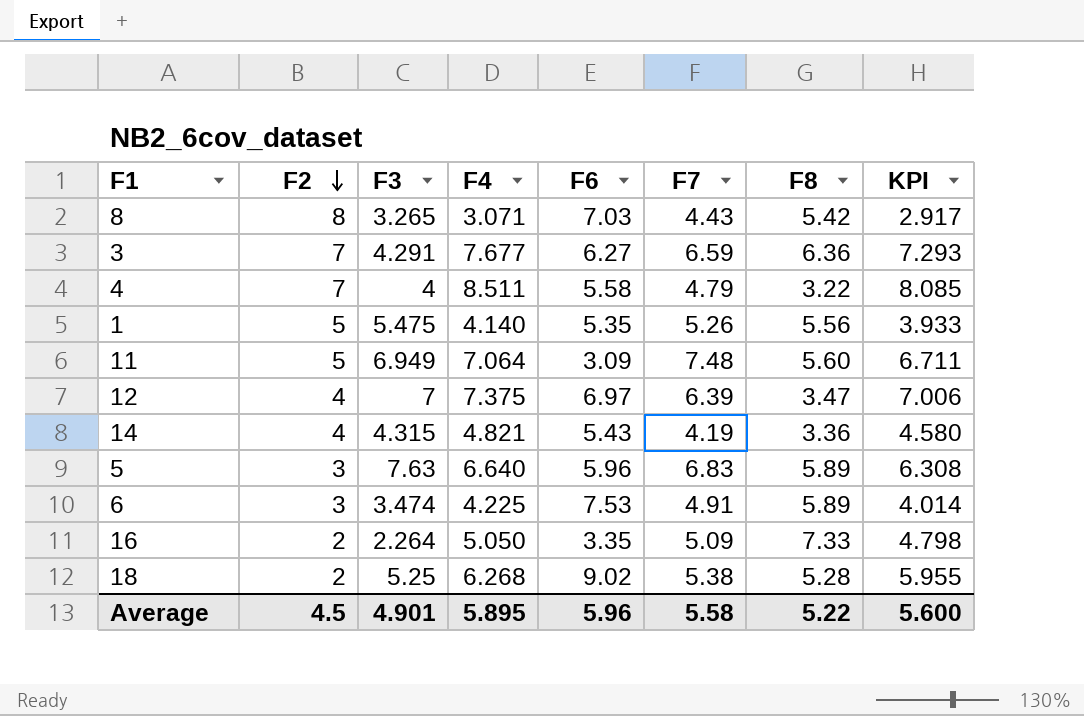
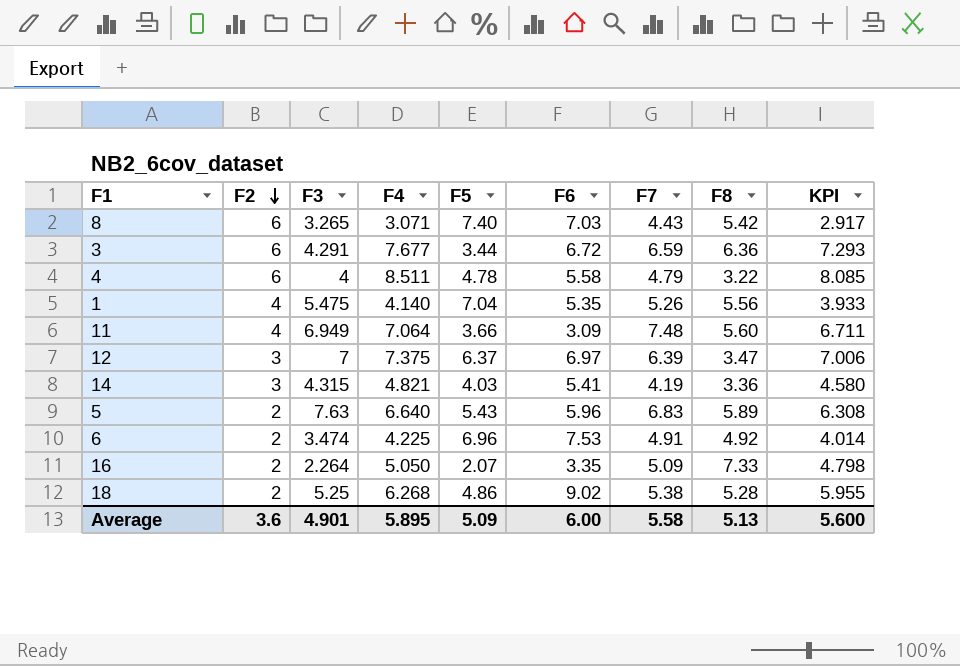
column F5 | position: none -> 5
8 | F2: 8 -> 6
3 | F2: 7 -> 6
3 | F6: 6.27 -> 6.72
4 | F2: 7 -> 6
1 | F2: 5 -> 4
11 | F2: 5 -> 4
12 | F2: 4 -> 3
14 | F2: 4 -> 3
14 | F6: 5.43 -> 5.41
5 | F2: 3 -> 2
6 | F2: 3 -> 2
6 | F8: 5.89 -> 4.92
Average | F2: 4.5 -> 3.6
Average | F6: 5.96 -> 6.00
Average | F8: 5.22 -> 5.13

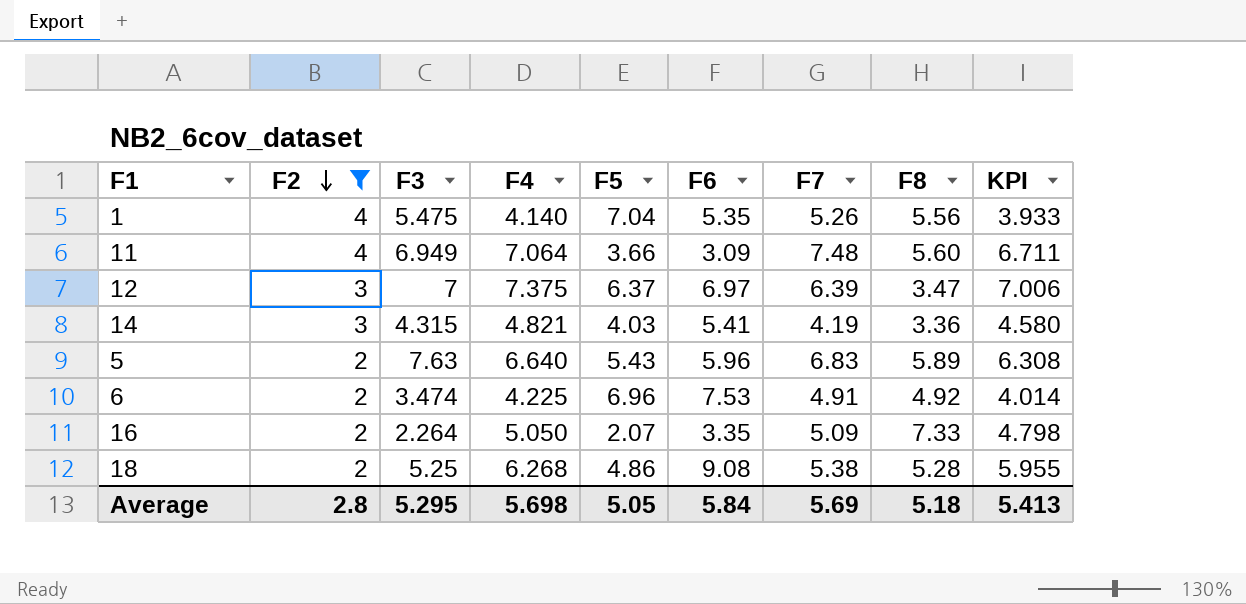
filter: none -> F2 != 6
18 | F6: 9.02 -> 9.08
Average | F2: 3.6 -> 2.8
Average | F3: 4.901 -> 5.295
Average | F4: 5.895 -> 5.698
Average | F5: 5.09 -> 5.05
Average | F6: 6.00 -> 5.84
Average | F7: 5.58 -> 5.69
Average | F8: 5.13 -> 5.18
Average | KPI: 5.600 -> 5.413

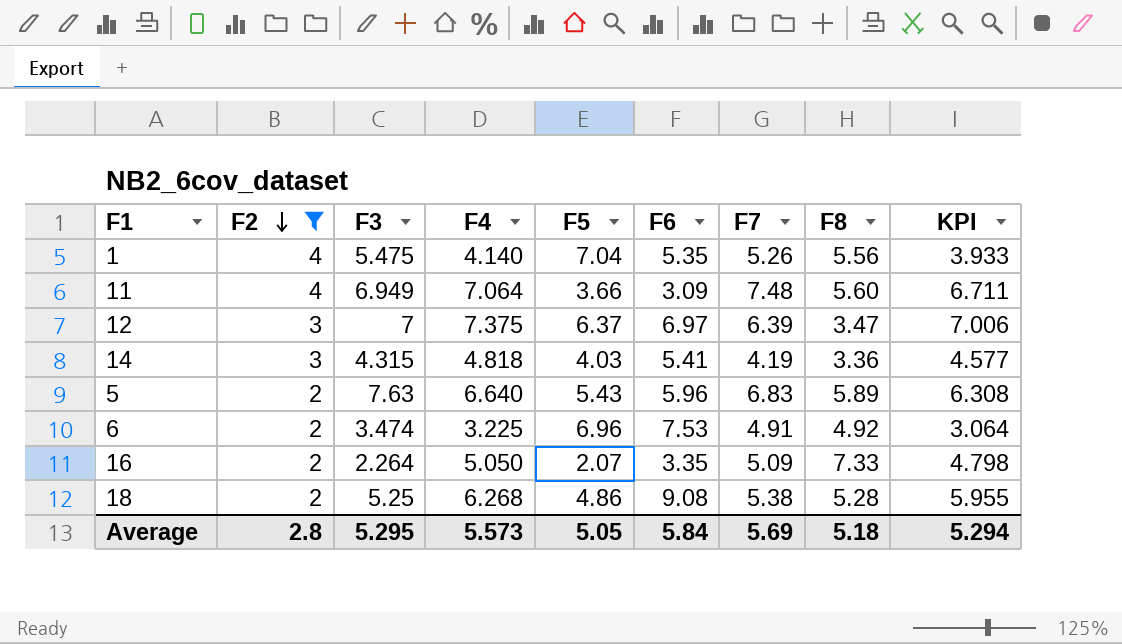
14 | F4: 4.821 -> 4.818
14 | KPI: 4.580 -> 4.577
6 | F4: 4.225 -> 3.225
6 | KPI: 4.014 -> 3.064
Average | F4: 5.698 -> 5.573
Average | KPI: 5.413 -> 5.294

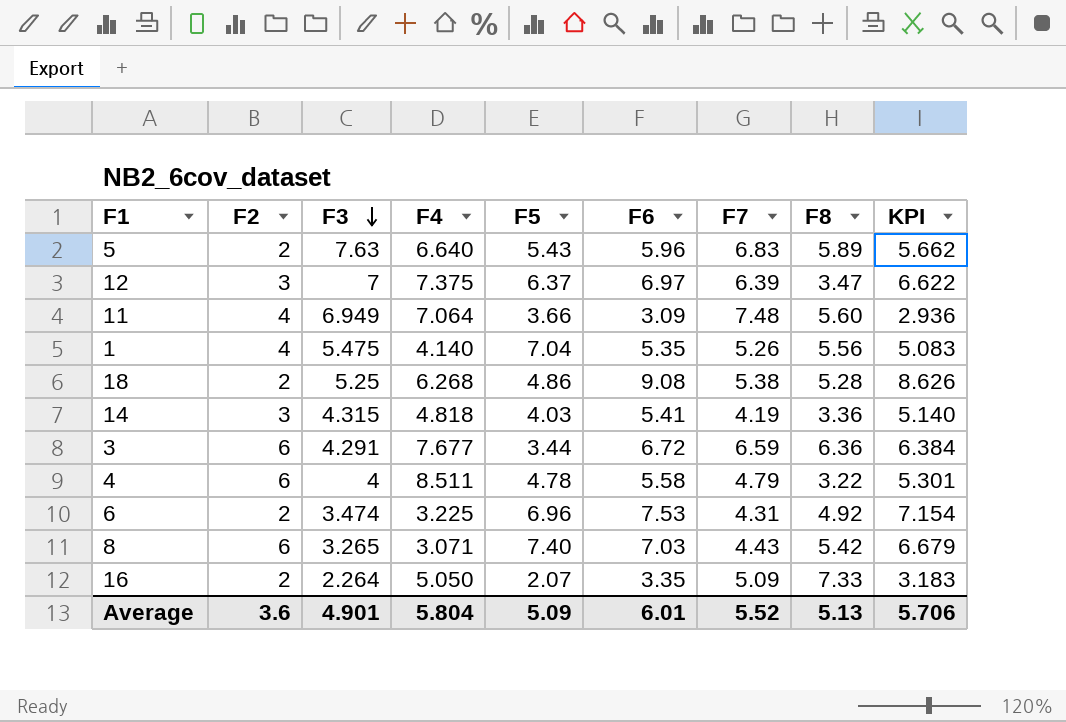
filter: F2 != 6 -> none
row order: F2 descending -> F3 descending
column KPI | formula: [F4] * 0.95 -> [F6] * 0.95
6 | F7: 4.91 -> 4.31
Average | F2: 2.8 -> 3.6
Average | F3: 5.295 -> 4.901
Average | F4: 5.573 -> 5.804
Average | F5: 5.05 -> 5.09
Average | F6: 5.84 -> 6.01
Average | F7: 5.69 -> 5.52
Average | F8: 5.18 -> 5.13
Average | KPI: 5.294 -> 5.706

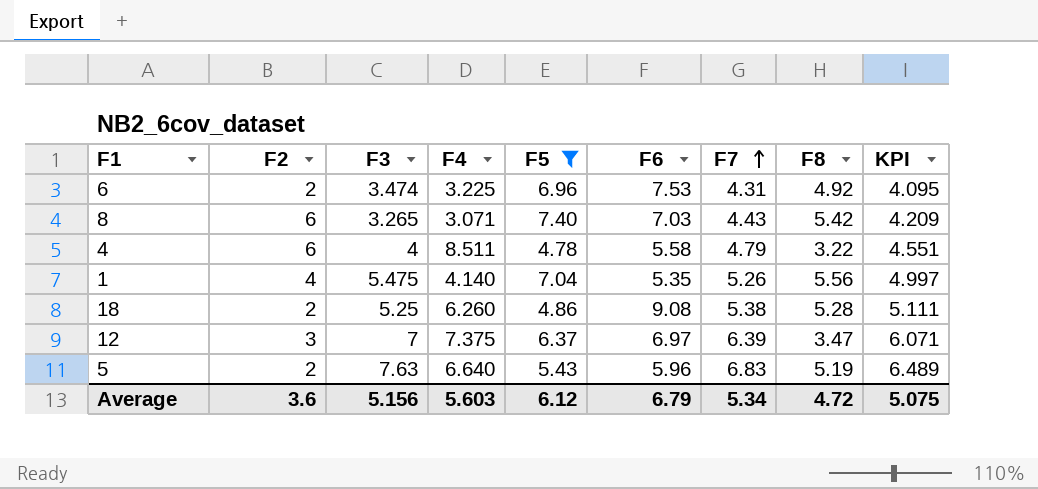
filter: none -> F5 >= 4.78
row order: F3 descending -> F7 ascending
column KPI | formula: [F6] * 0.95 -> [F7] * 0.95
18 | F4: 6.268 -> 6.260
5 | F8: 5.89 -> 5.19
Average | F3: 4.901 -> 5.156
Average | F4: 5.804 -> 5.603
Average | F5: 5.09 -> 6.12
Average | F6: 6.01 -> 6.79
Average | F7: 5.52 -> 5.34
Average | F8: 5.13 -> 4.72
Average | KPI: 5.706 -> 5.075

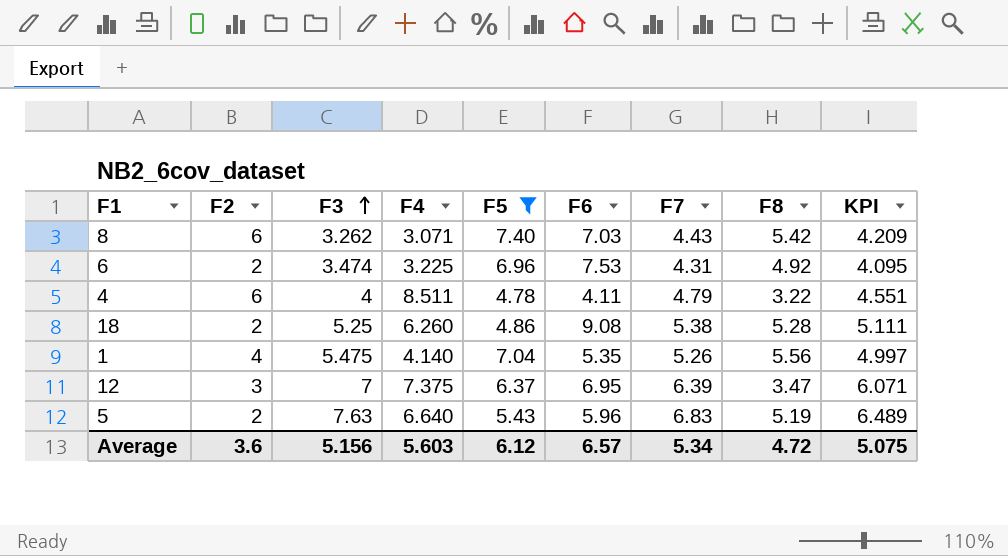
row order: F7 ascending -> F3 ascending
8 | F3: 3.265 -> 3.262
4 | F6: 5.58 -> 4.11
12 | F6: 6.97 -> 6.95
Average | F6: 6.79 -> 6.57

